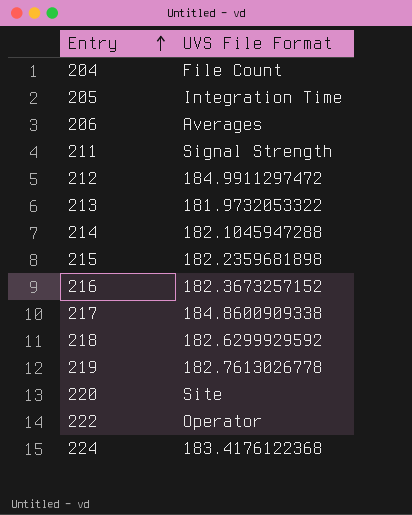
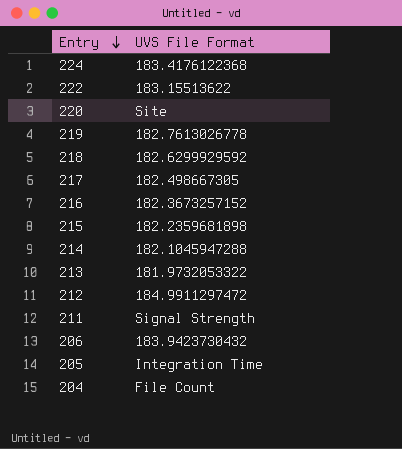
row order: Entry ascending -> Entry descending
222 | UVS File Format: Operator -> 183.15513622
217 | UVS File Format: 184.8600909338 -> 182.498667305
206 | UVS File Format: Averages -> 183.9423730432

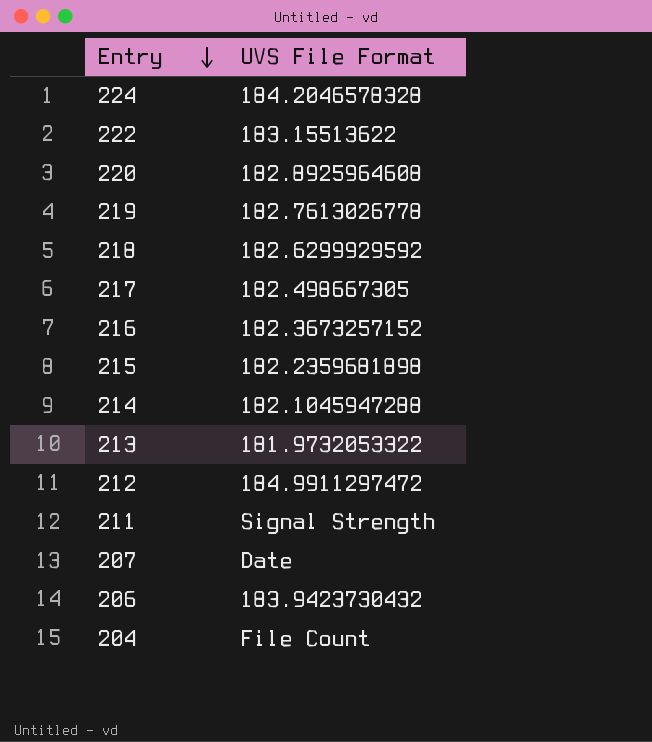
row 205: Integration Time -> none
224 | UVS File Format: 183.4176122368 -> 184.2046578328
220 | UVS File Format: Site -> 182.8925964608
row 207: none -> Date

